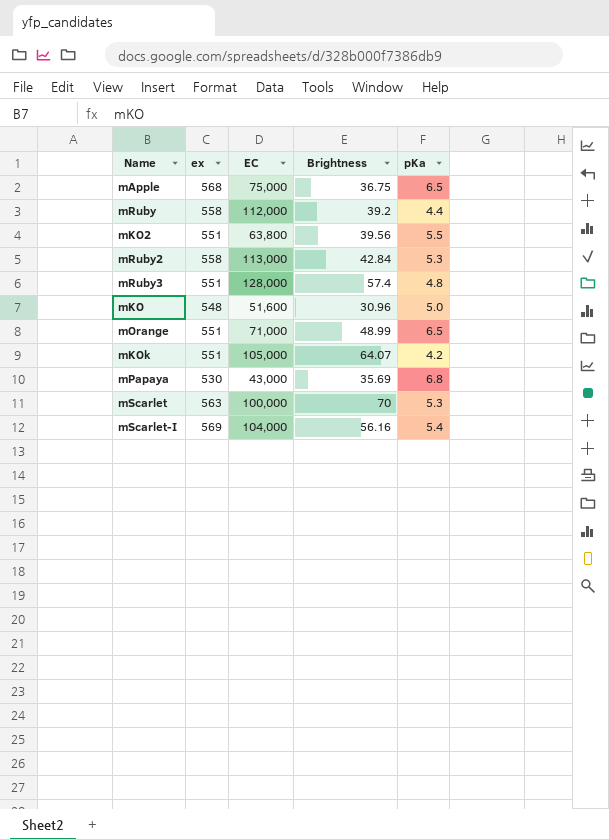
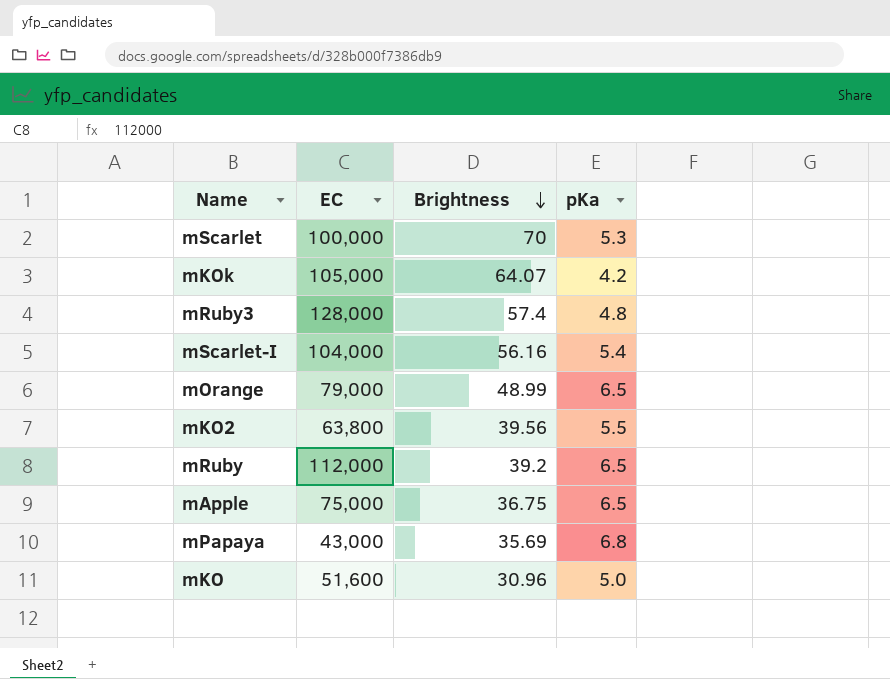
row order: none -> Brightness descending
column ex | position: 2 -> none
row mRuby2: 558 | 113,000 | 42.84 | 5.3 -> none
mOrange | EC: 71,000 -> 79,000
mRuby | pKa: 4.4 -> 6.5

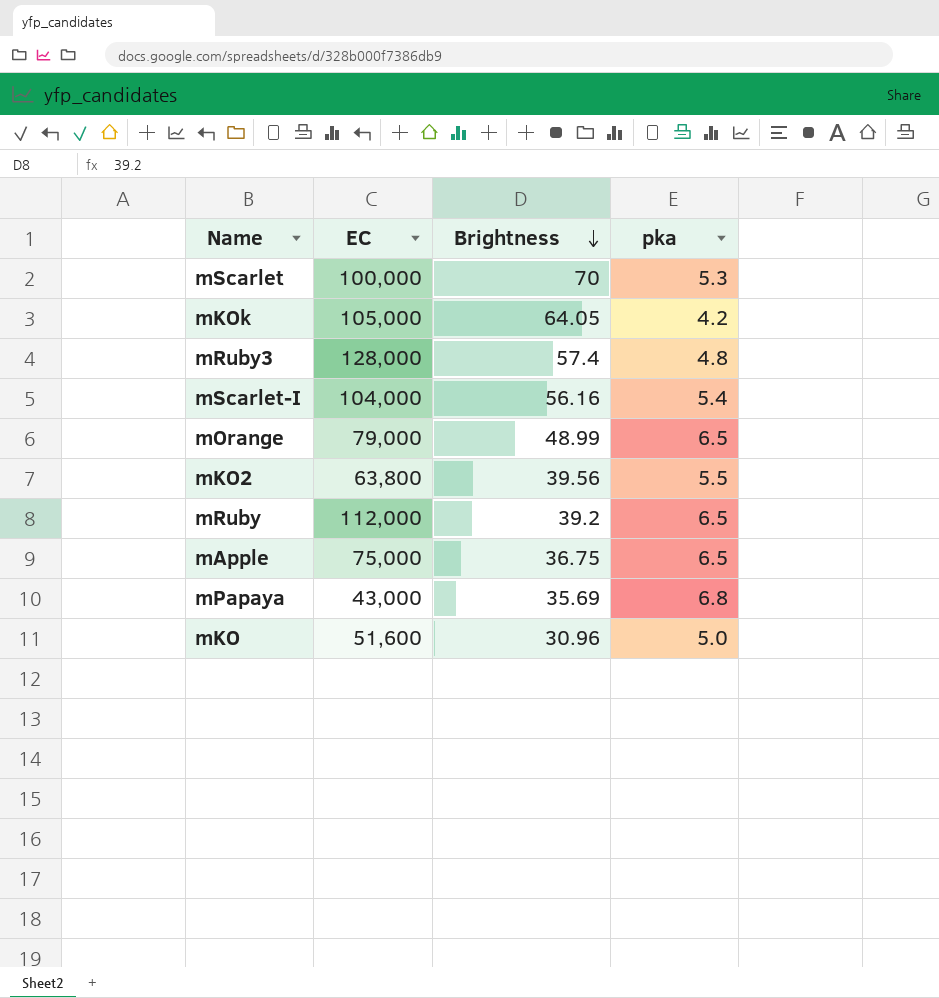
column name: pKa -> pka
mKOk | Brightness: 64.07 -> 64.05

